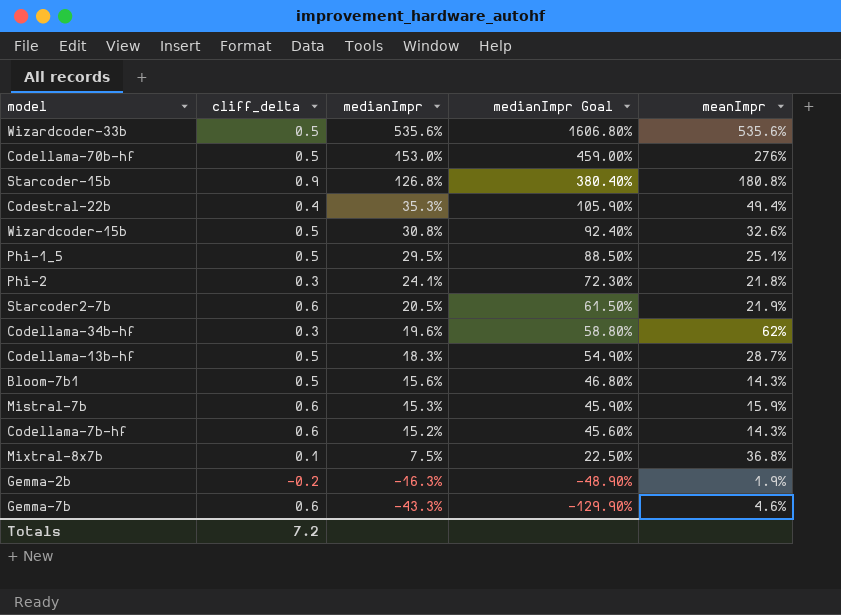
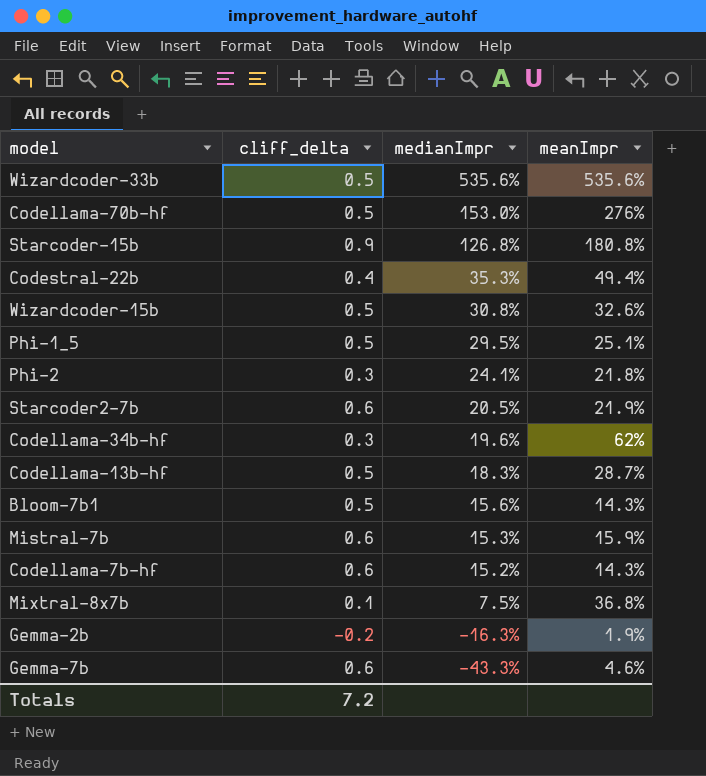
column medianImpr Goal | formula: [medianImpr] * 3 -> none

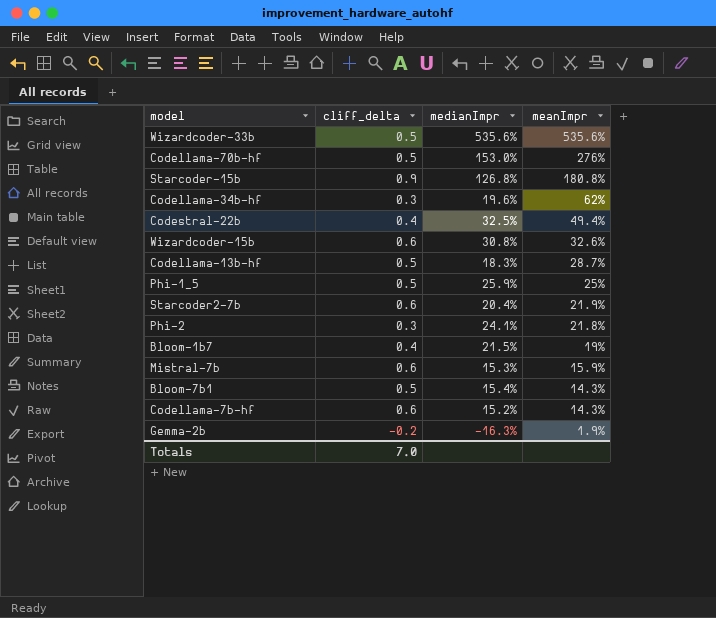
row order: medianImpr descending -> meanImpr descending
row Mixtral-8x7b: 0.1 | 7.5% | 36.8% -> none
row Gemma-7b: 0.6 | -43.3% | 4.6% -> none
Codestral-22b | medianImpr: 35.3% -> 32.5%
Wizardcoder-15b | cliff_delta: 0.5 -> 0.6
Phi-1_5 | medianImpr: 29.5% -> 25.9%
Phi-1_5 | meanImpr: 25.1% -> 25%
Starcoder2-7b | medianImpr: 20.5% -> 20.4%
row Bloom-1b7: none -> 0.4 | 21.5% | 19%
Bloom-7b1 | medianImpr: 15.6% -> 15.4%
Totals | cliff_delta: 7.2 -> 7.0

